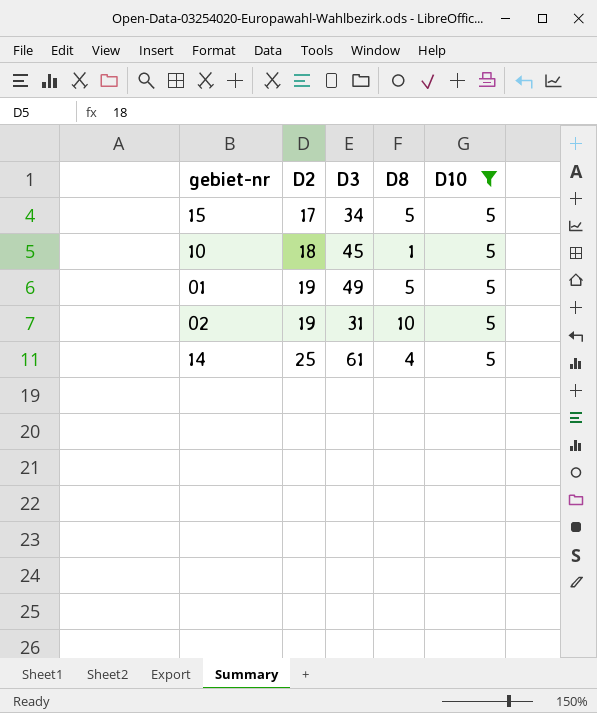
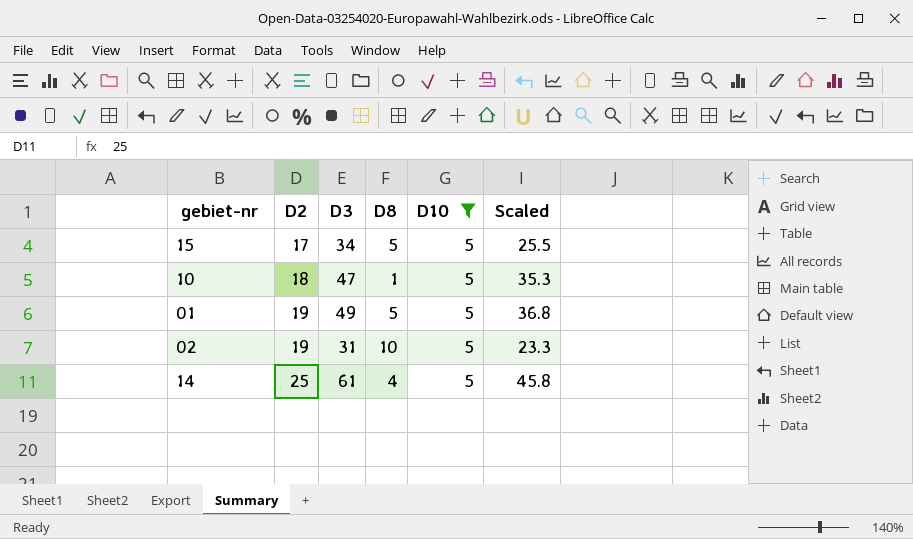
column Scaled | formula: none -> [D3] * 0.75
10 | D3: 45 -> 47

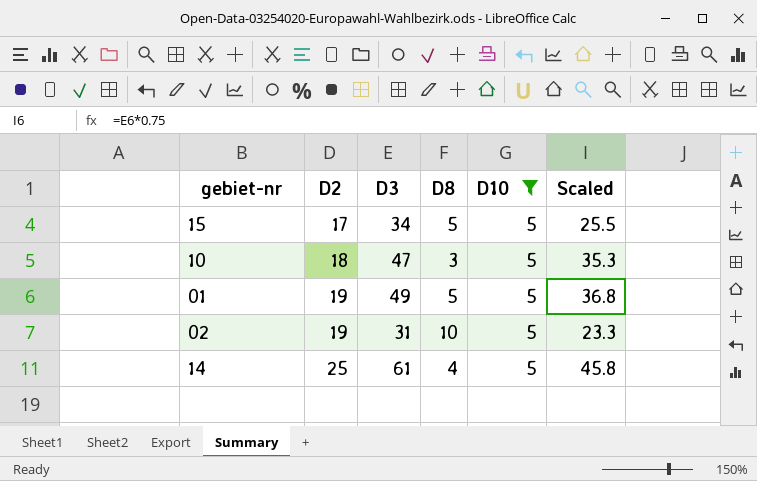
10 | D8: 1 -> 3

